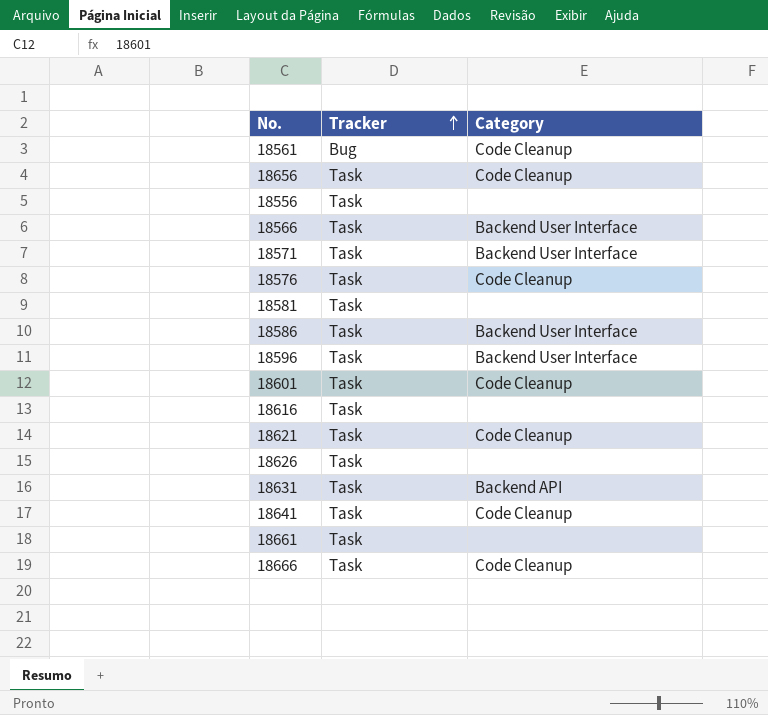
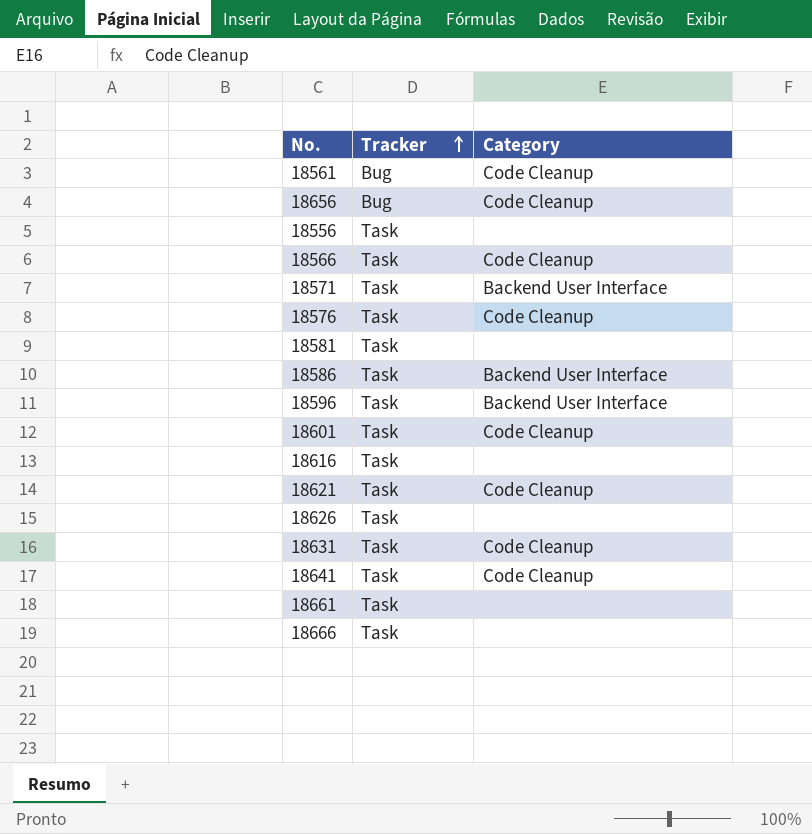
18656 | Tracker: Task -> Bug
18566 | Category: Backend User Interface -> Code Cleanup
18631 | Category: Backend API -> Code Cleanup
18666 | Category: Code Cleanup -> none

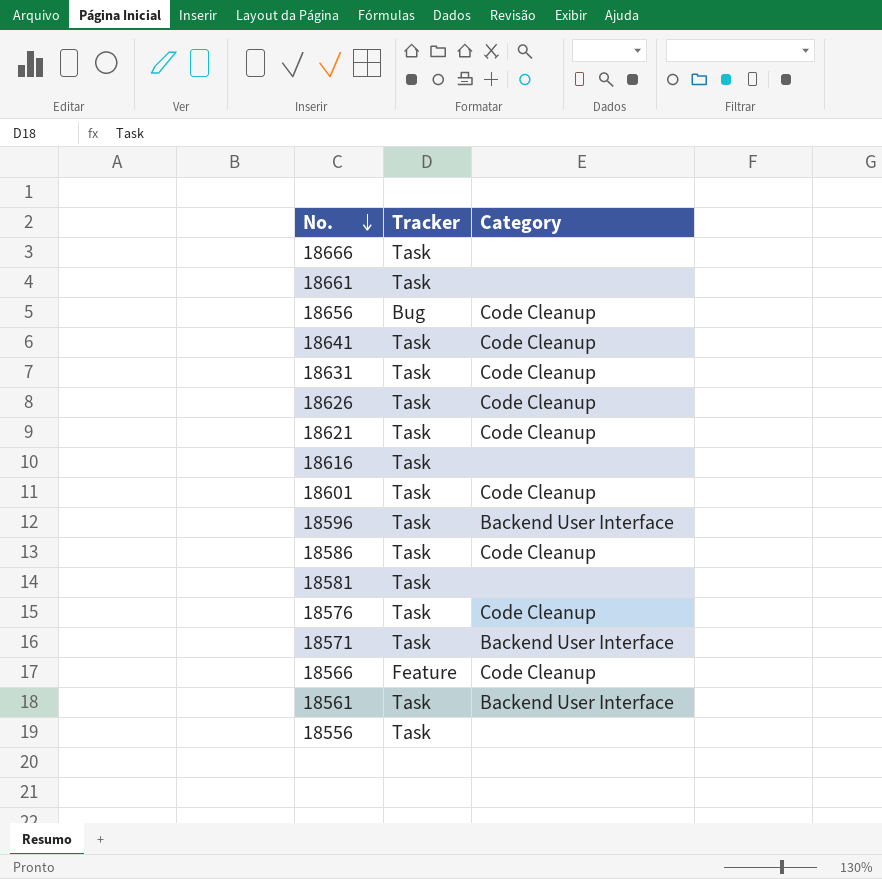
row order: Tracker ascending -> No. descending
18626 | Category: none -> Code Cleanup
18586 | Category: Backend User Interface -> Code Cleanup
18566 | Tracker: Task -> Feature
18561 | Tracker: Bug -> Task
18561 | Category: Code Cleanup -> Backend User Interface

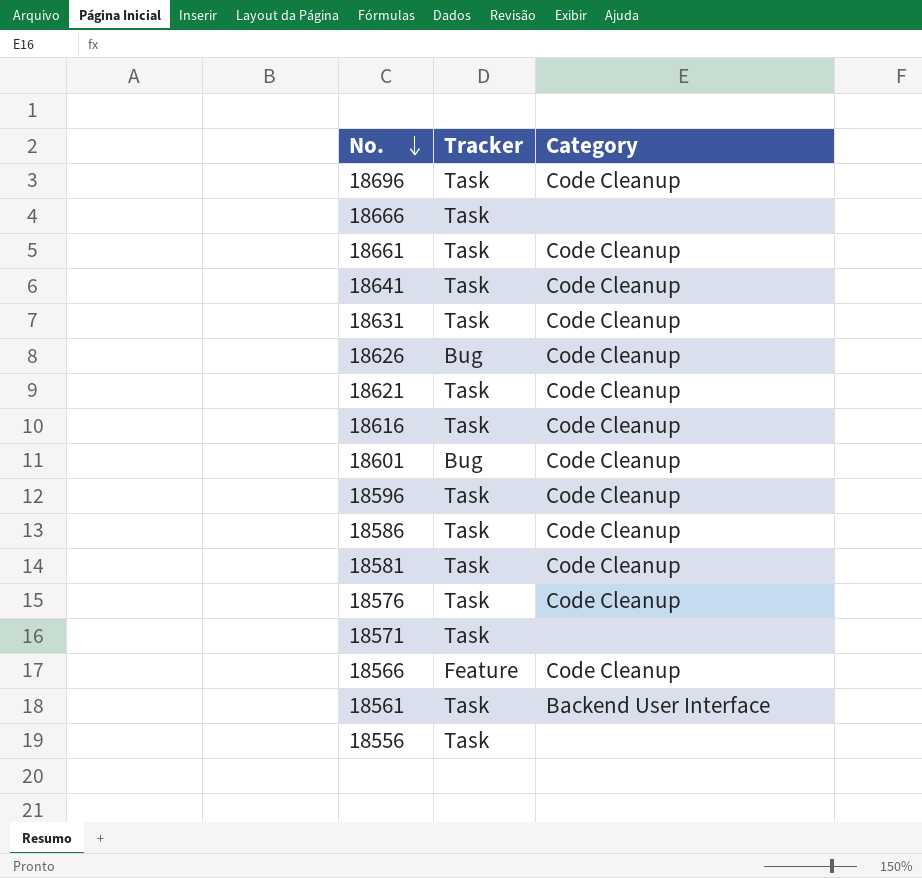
row 18656: Bug | Code Cleanup -> none
row 18696: none -> Task | Code Cleanup
18661 | Category: none -> Code Cleanup
18626 | Tracker: Task -> Bug
18616 | Category: none -> Code Cleanup
18601 | Tracker: Task -> Bug
18596 | Category: Backend User Interface -> Code Cleanup
18581 | Category: none -> Code Cleanup
18571 | Category: Backend User Interface -> none

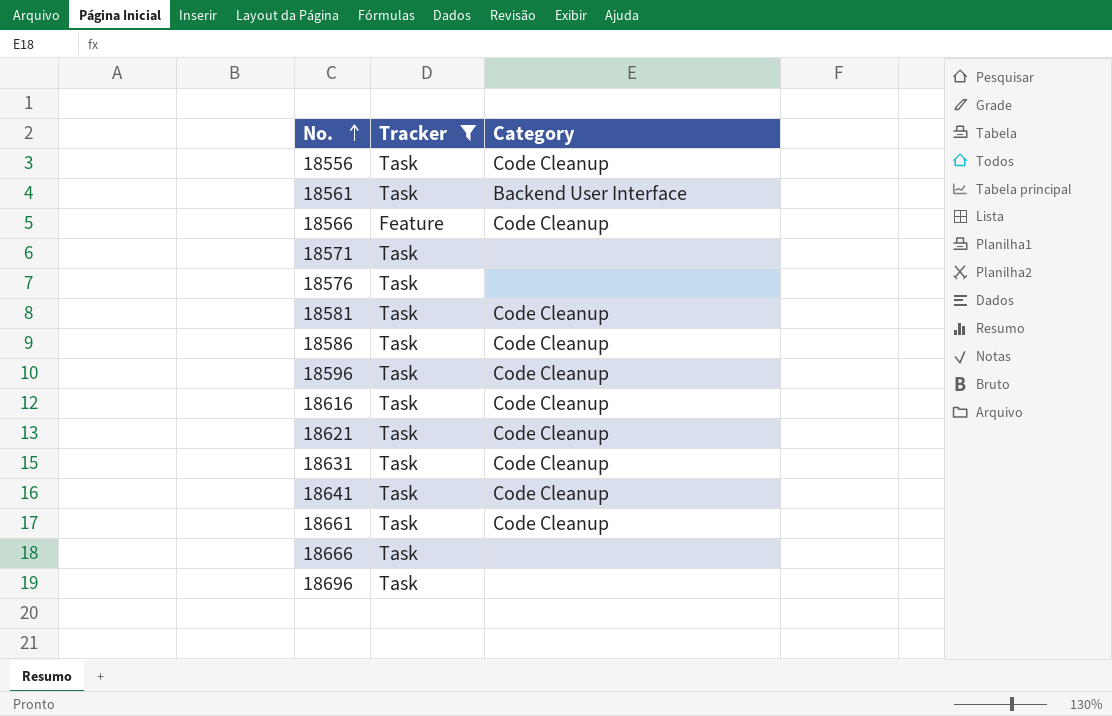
filter: none -> Tracker != Bug
row order: No. descending -> No. ascending
18556 | Category: none -> Code Cleanup
18576 | Category: Code Cleanup -> none
18696 | Category: Code Cleanup -> none

